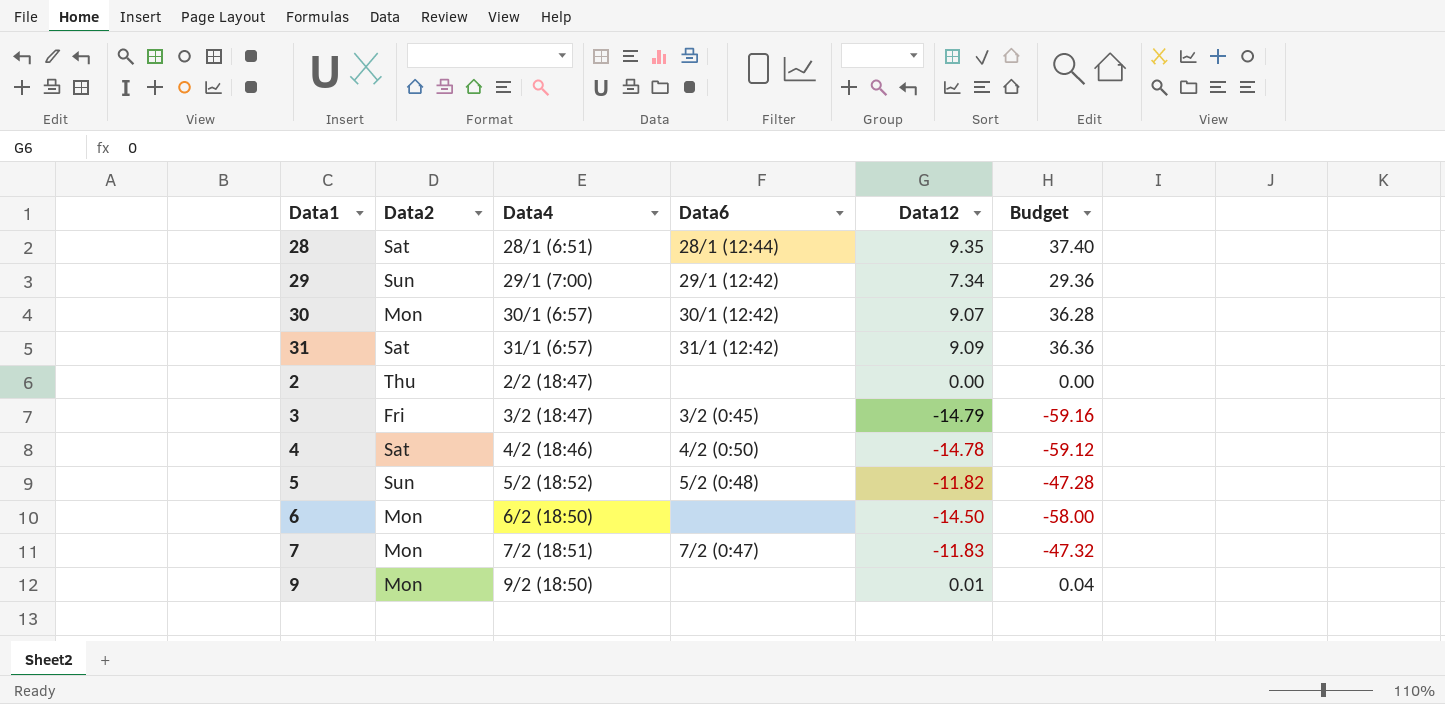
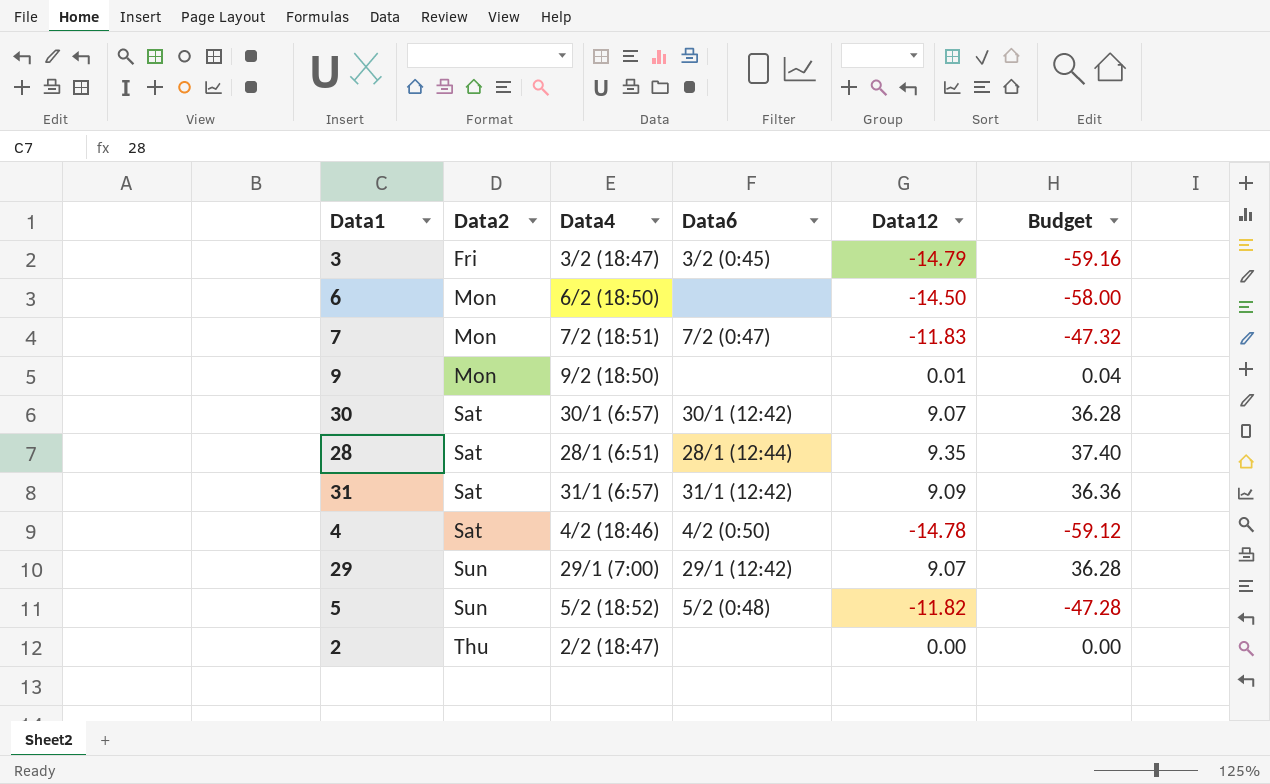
row order: none -> Data2 ascending
30 | Data2: Mon -> Sat
29 | Data12: 7.34 -> 9.07
29 | Budget: 29.36 -> 36.28

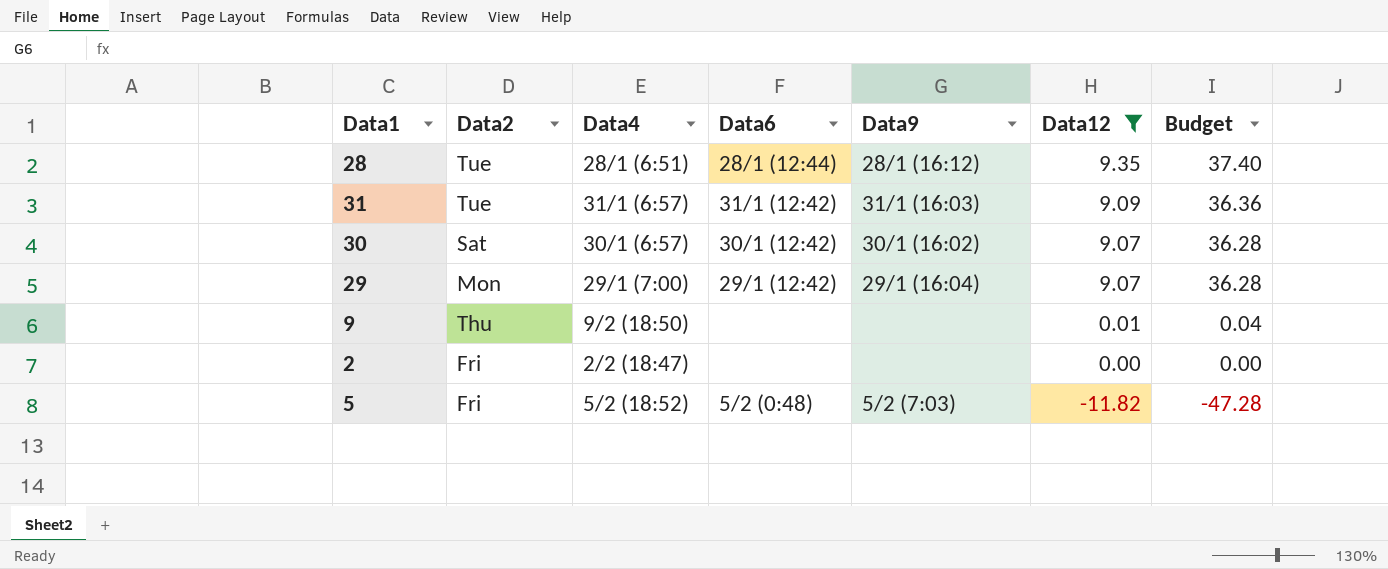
filter: none -> Data12 >= -11.82
row order: Data2 ascending -> Data12 descending
column Data9 | position: none -> 5
28 | Data2: Sat -> Tue
31 | Data2: Sat -> Tue
29 | Data2: Sun -> Mon
9 | Data2: Mon -> Thu
2 | Data2: Thu -> Fri
5 | Data2: Sun -> Fri

